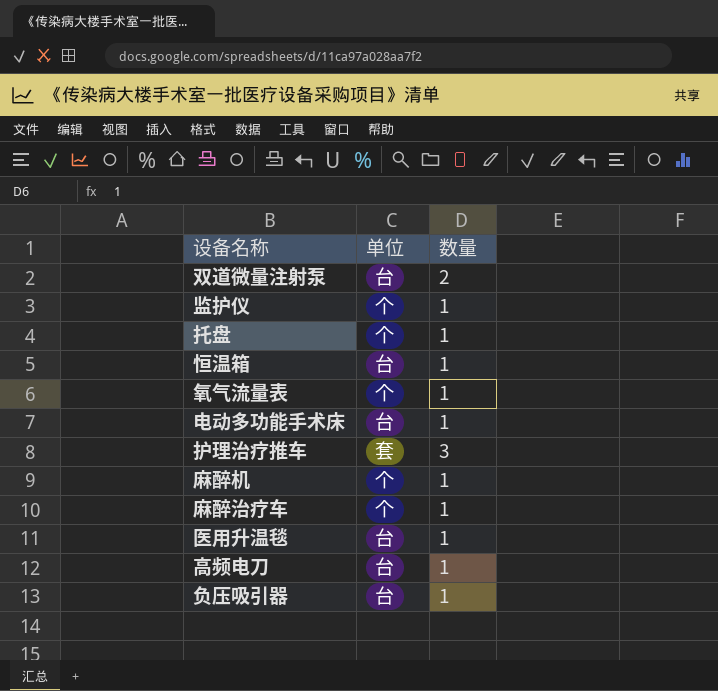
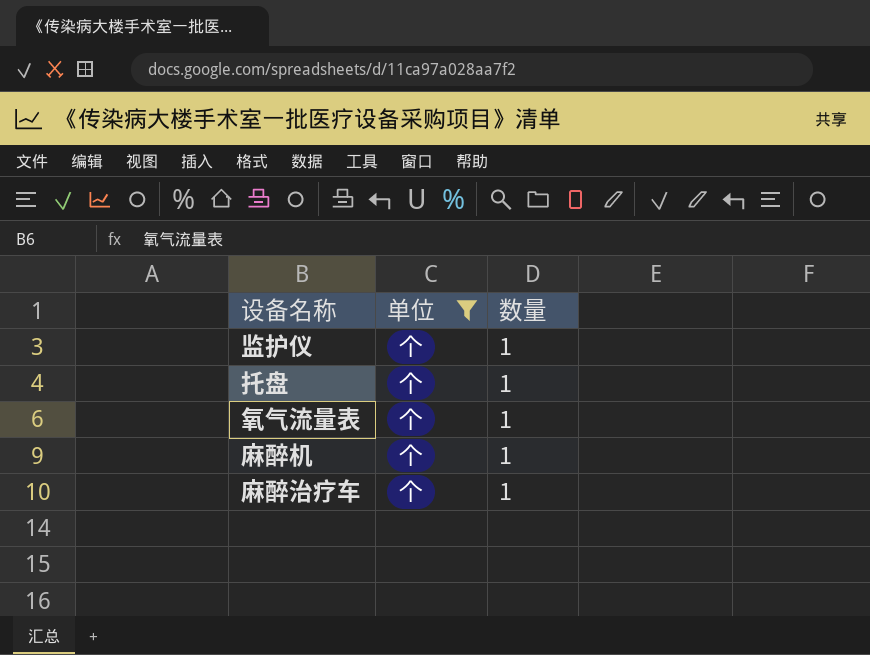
filter: none -> 单位 = 个

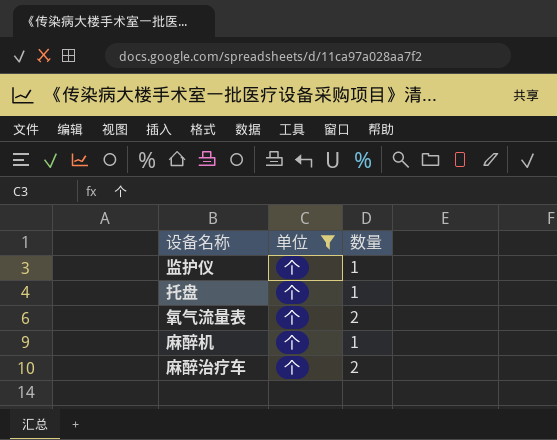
氧气流量表 | 数量: 1 -> 2
麻醉治疗车 | 数量: 1 -> 2

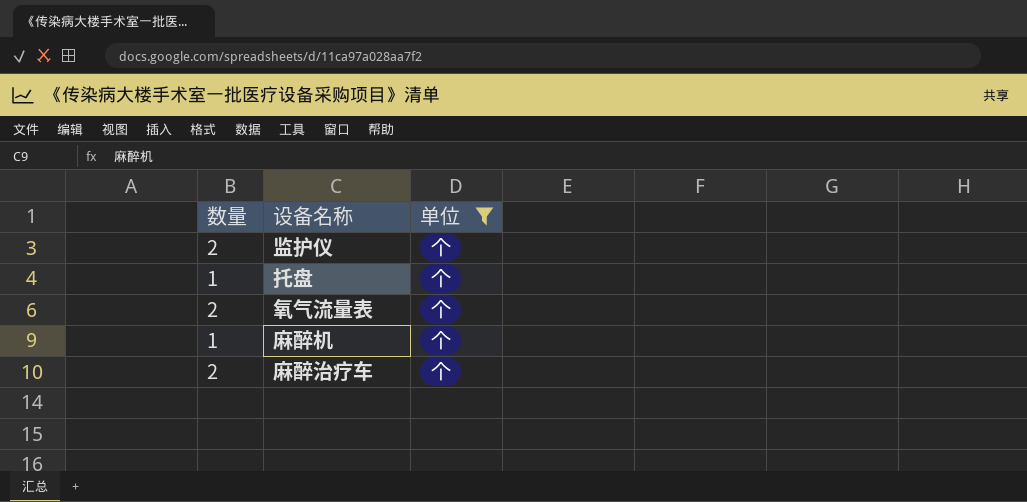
column 数量 | position: 3 -> 1
监护仪 | 数量: 1 -> 2

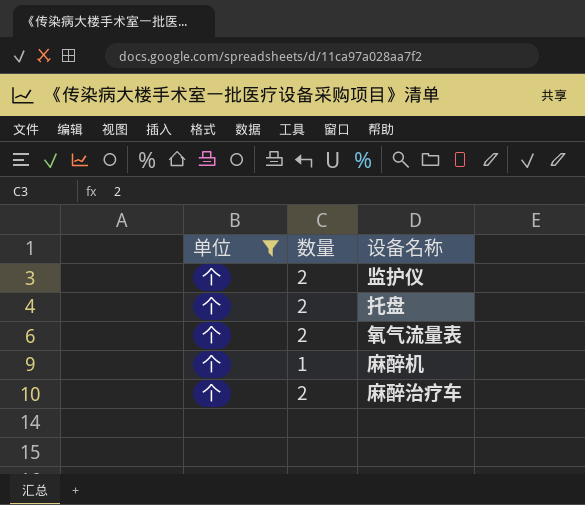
column 单位 | position: 3 -> 1
托盘 | 数量: 1 -> 2

